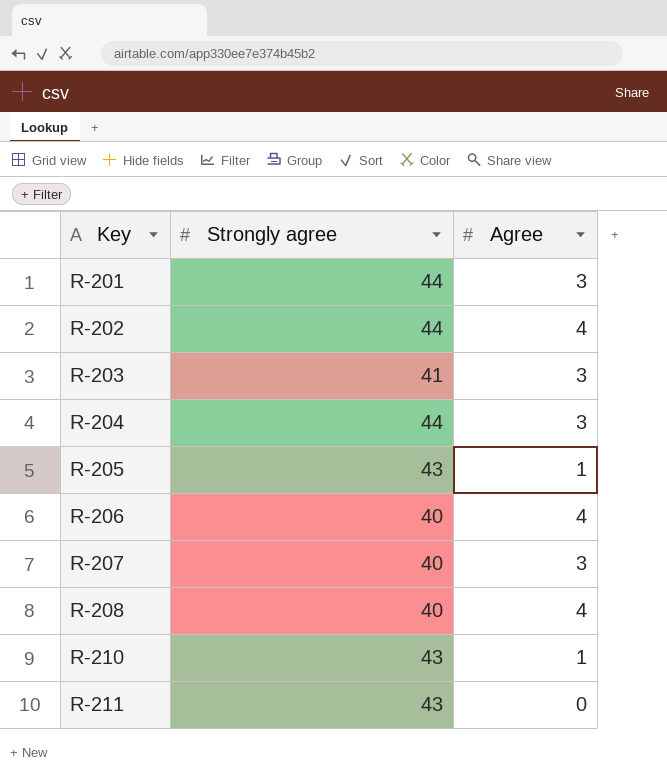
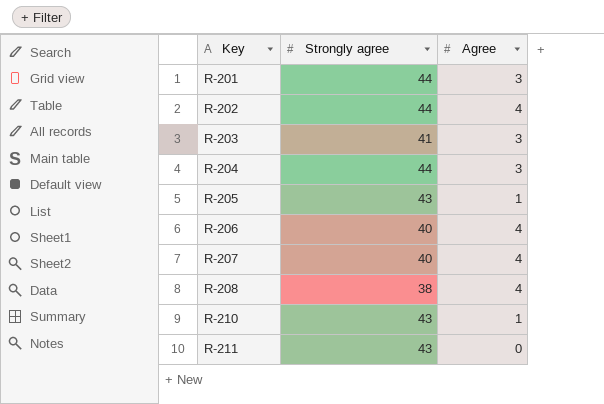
R-207 | Agree: 3 -> 4
R-208 | Strongly agree: 40 -> 38

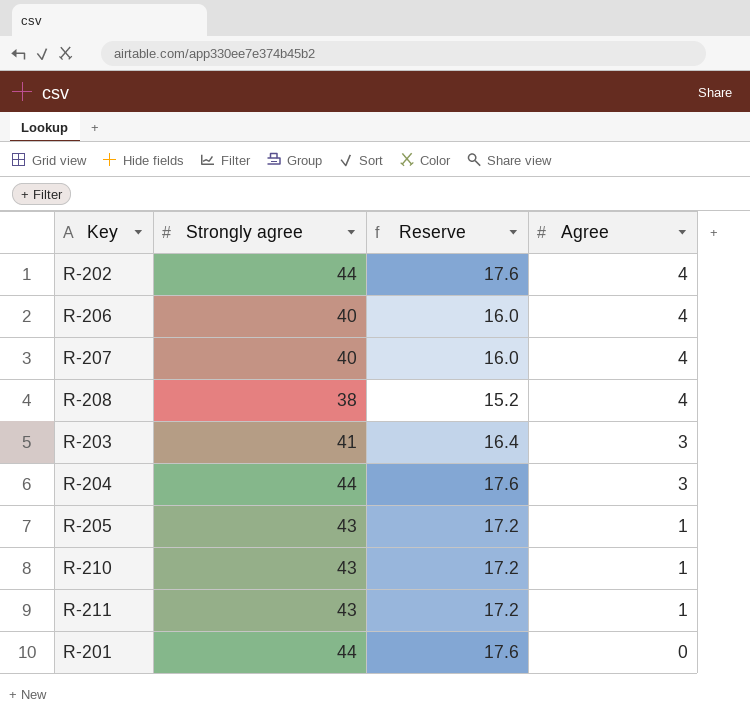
row order: Key ascending -> Agree descending
column Reserve | formula: none -> [Strongly agree] * 0.4
R-211 | Agree: 0 -> 1
R-201 | Agree: 3 -> 0

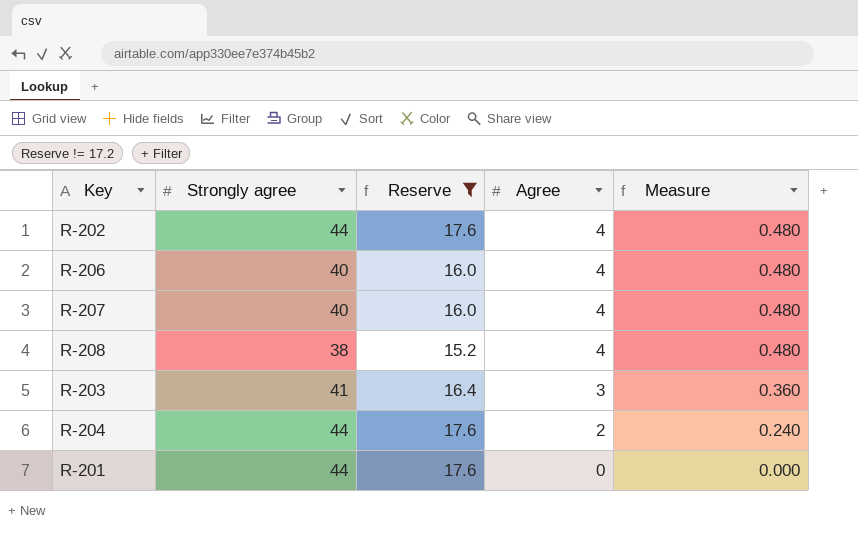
filter: none -> Reserve != 17.2
column Measure | formula: none -> [Agree] * 0.12
R-204 | Agree: 3 -> 2

